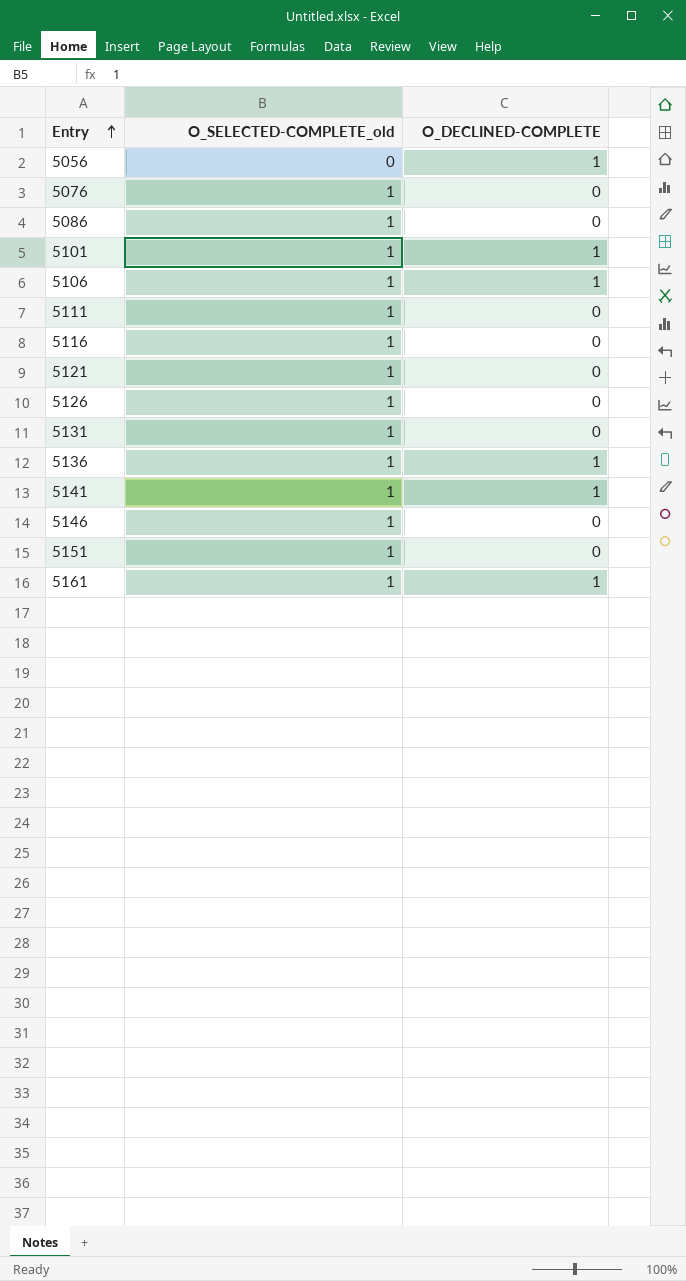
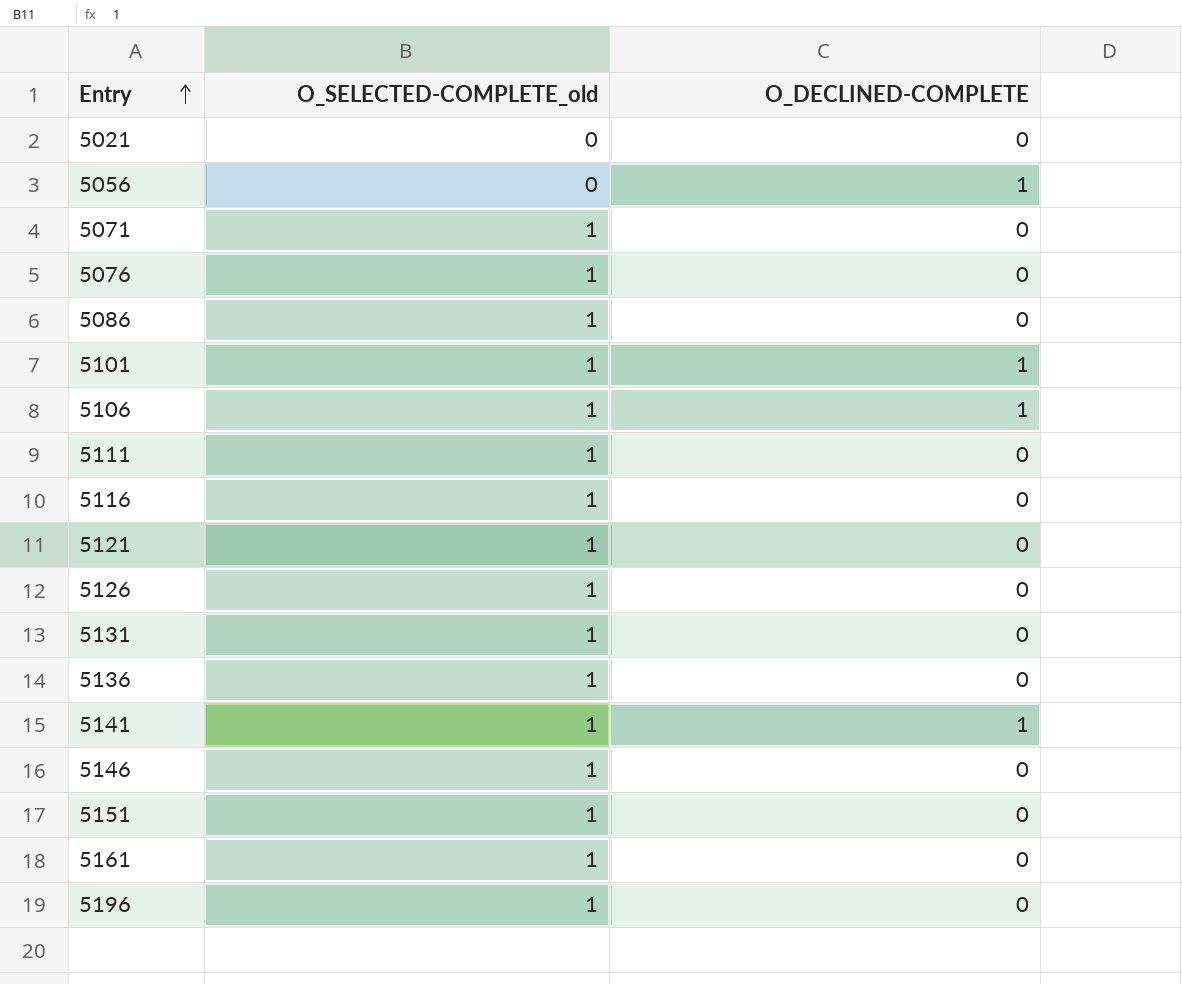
row 5021: none -> 0 | 0
row 5071: none -> 1 | 0
5136 | O_DECLINED-COMPLETE: 1 -> 0
5161 | O_DECLINED-COMPLETE: 1 -> 0
row 5196: none -> 1 | 0

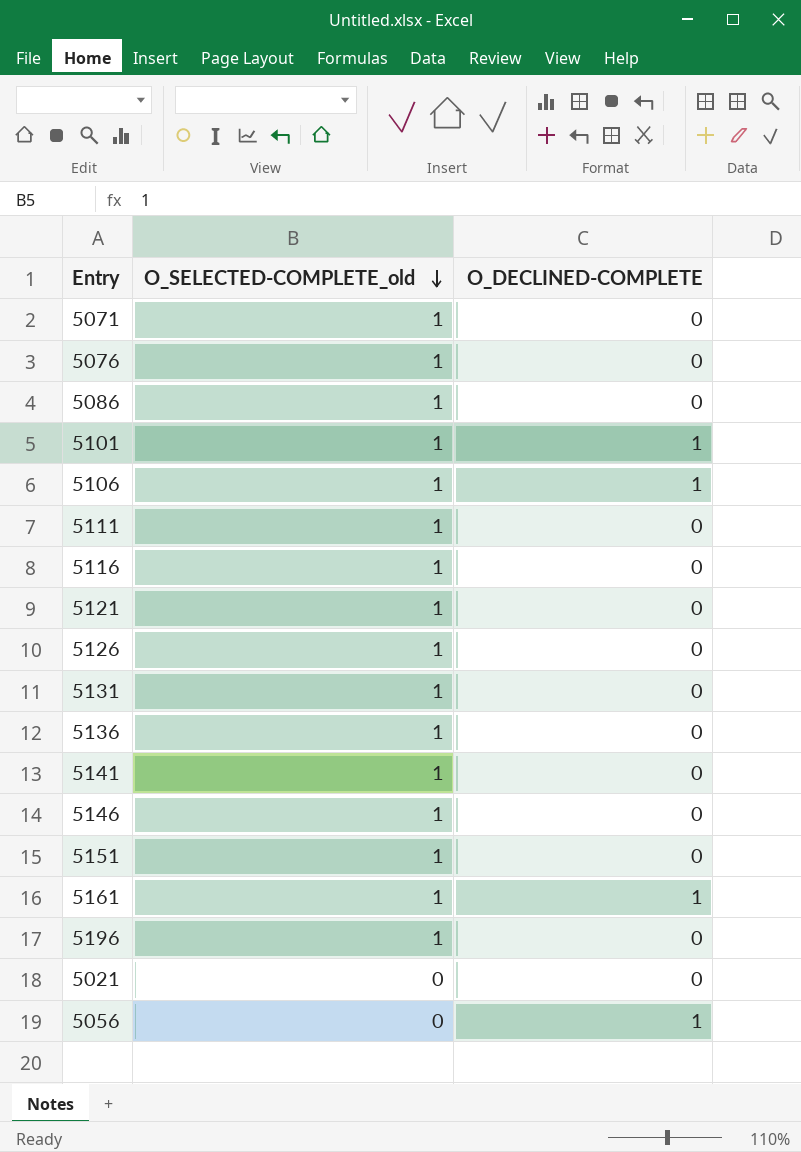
row order: Entry ascending -> O_SELECTED-COMPLETE_old descending
5141 | O_DECLINED-COMPLETE: 1 -> 0
5161 | O_DECLINED-COMPLETE: 0 -> 1

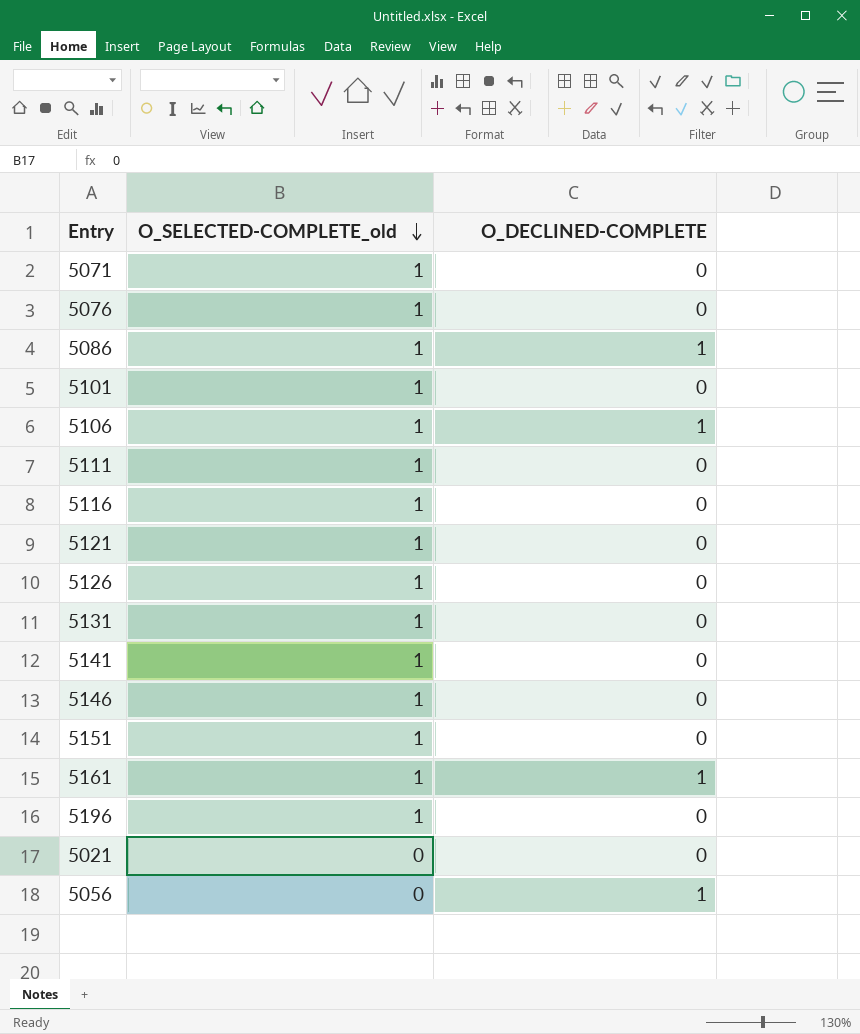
row 5136: 1 | 0 -> none
5086 | O_DECLINED-COMPLETE: 0 -> 1
5101 | O_DECLINED-COMPLETE: 1 -> 0

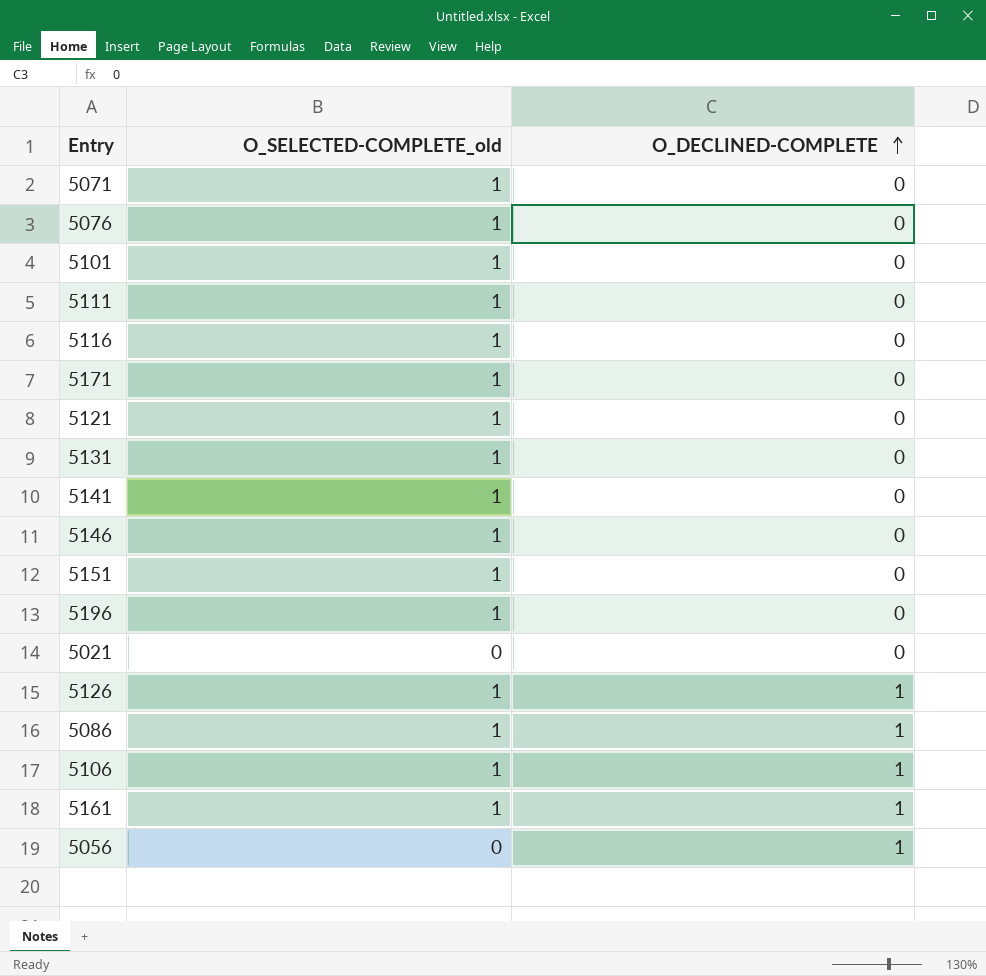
row order: O_SELECTED-COMPLETE_old descending -> O_DECLINED-COMPLETE ascending
row 5171: none -> 1 | 0
5126 | O_DECLINED-COMPLETE: 0 -> 1

